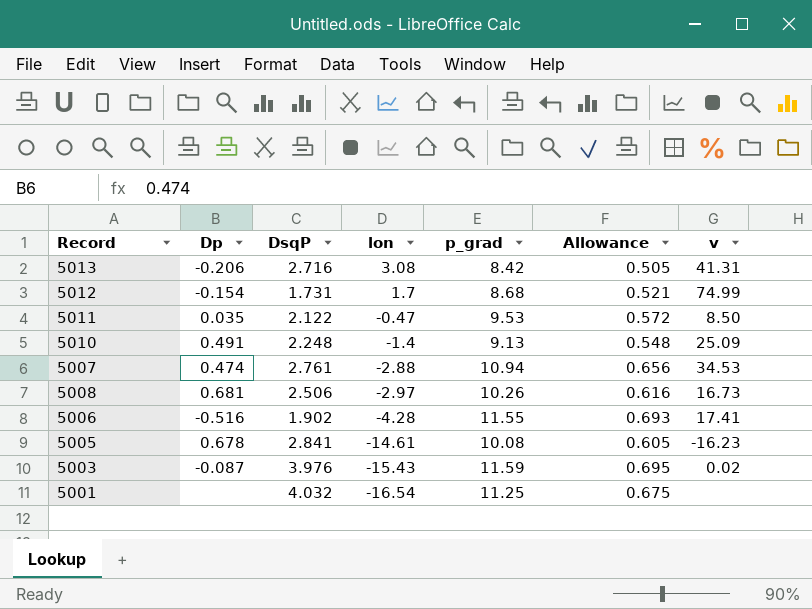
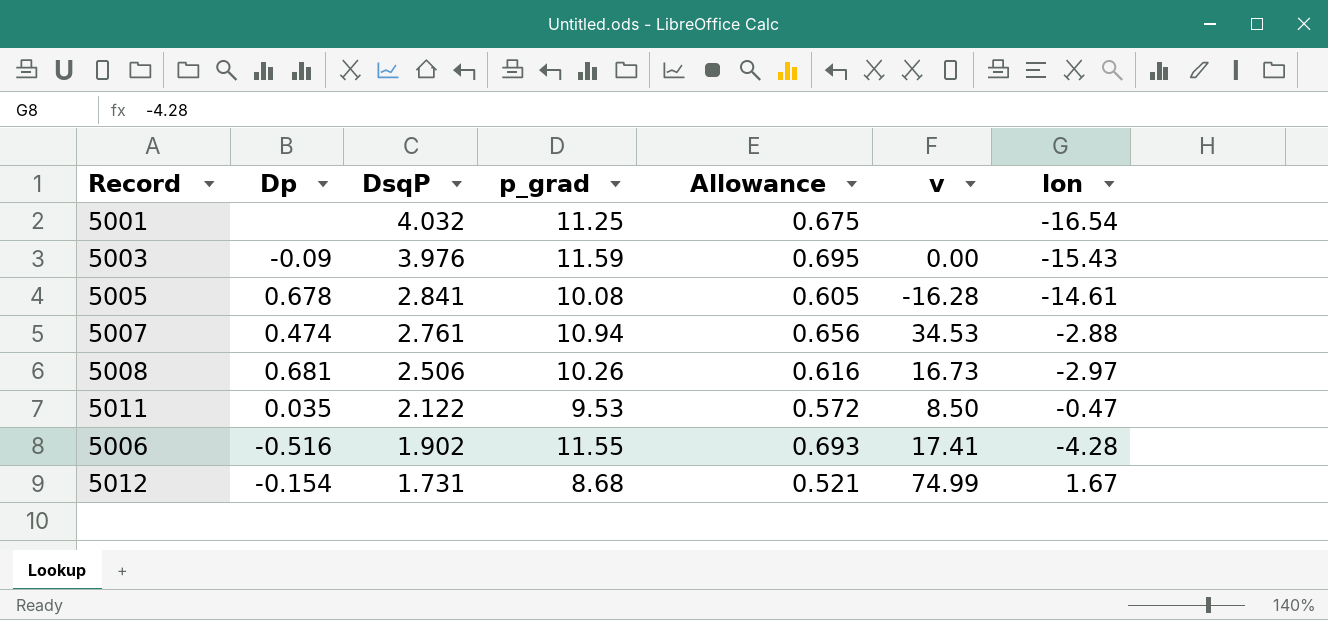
row order: lon descending -> DsqP descending
column lon | position: 4 -> 7
row 5013: -0.206 | 2.716 | 3.08 | 8.42 | 0.505 | 41.31 -> none
row 5010: 0.491 | 2.248 | -1.4 | 9.13 | 0.548 | 25.09 -> none
5003 | Dp: -0.087 -> -0.09
5003 | v: 0.02 -> 0.00
5005 | v: -16.23 -> -16.28
5012 | lon: 1.7 -> 1.67

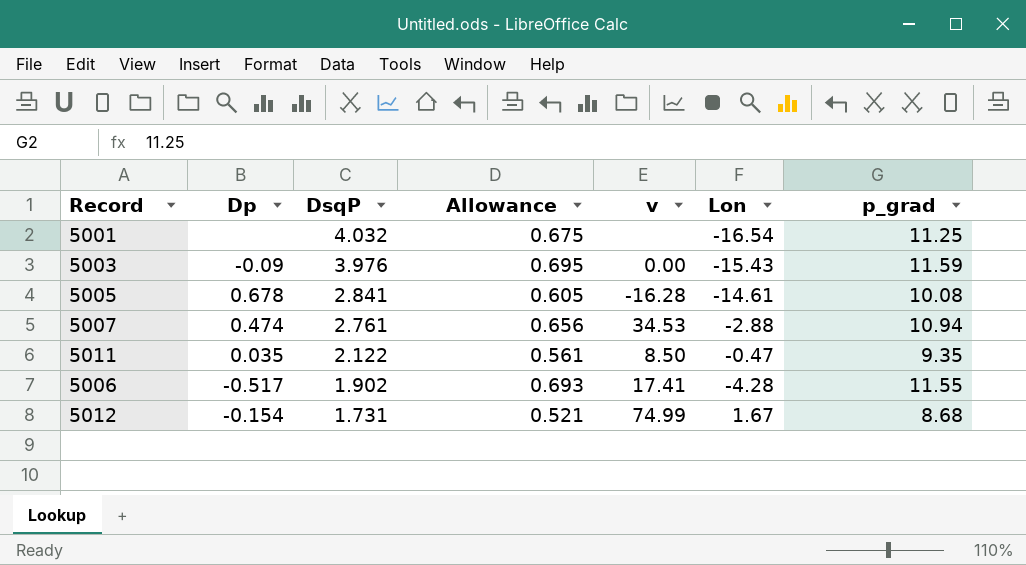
column name: lon -> Lon
column p_grad | position: 4 -> 7
row 5008: 0.681 | 2.506 | 10.26 | 0.616 | 16.73 | -2.97 -> none
5011 | Allowance: 0.572 -> 0.561
5011 | p_grad: 9.53 -> 9.35
5006 | Dp: -0.516 -> -0.517

